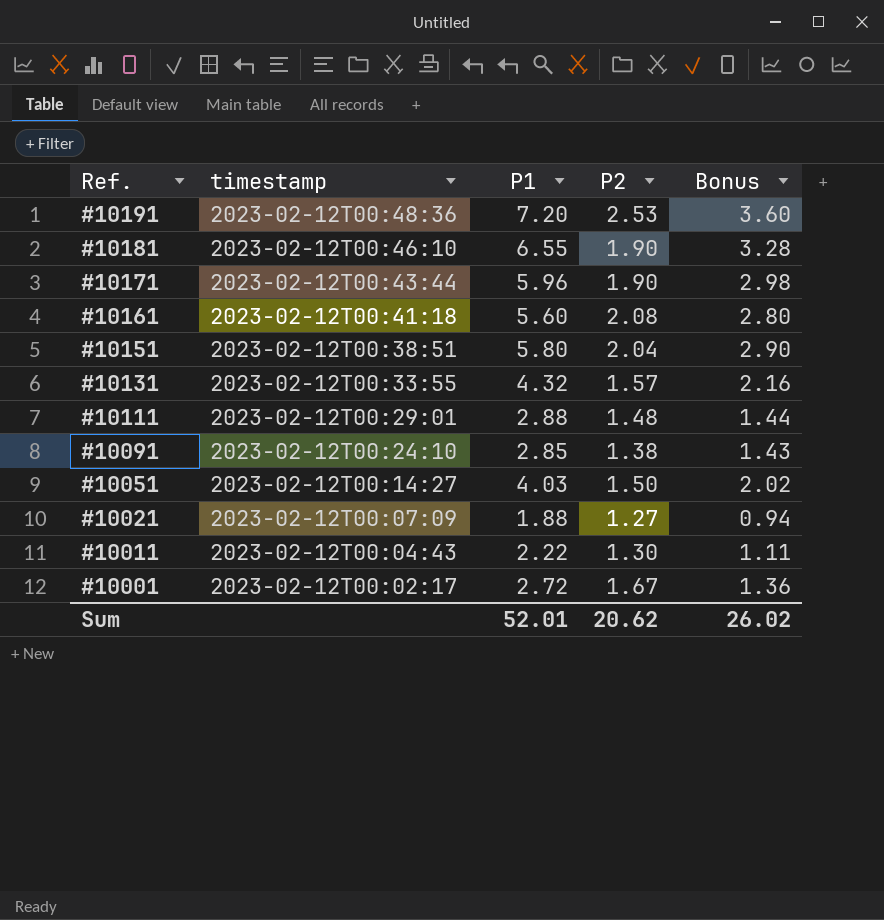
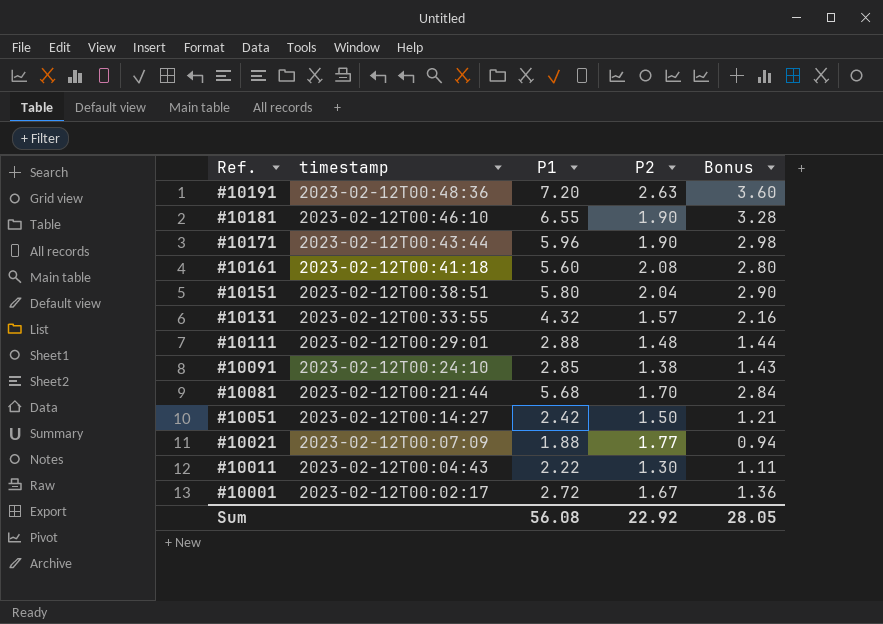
#10191 | P2: 2.53 -> 2.63
row #10081: none -> 2023-02-12T00:21:44 | 5.68 | 1.70 | 2.84
#10051 | P1: 4.03 -> 2.42
#10051 | Bonus: 2.02 -> 1.21
#10021 | P2: 1.27 -> 1.77
Sum | P1: 52.01 -> 56.08
Sum | P2: 20.62 -> 22.92
Sum | Bonus: 26.02 -> 28.05

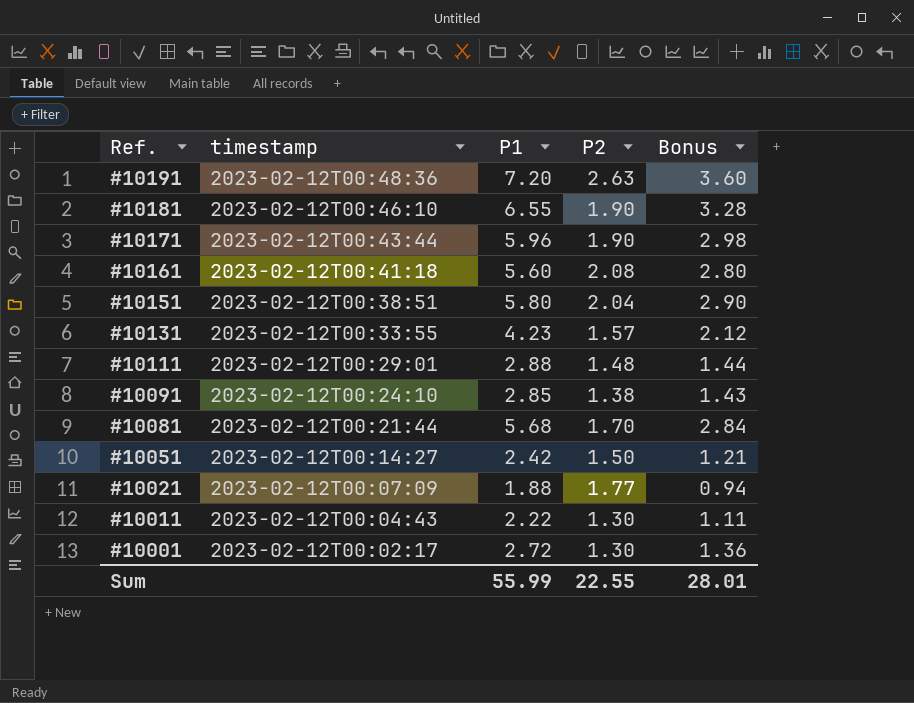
#10131 | P1: 4.32 -> 4.23
#10131 | Bonus: 2.16 -> 2.12
#10001 | P2: 1.67 -> 1.30
Sum | P1: 56.08 -> 55.99
Sum | P2: 22.92 -> 22.55
Sum | Bonus: 28.05 -> 28.01

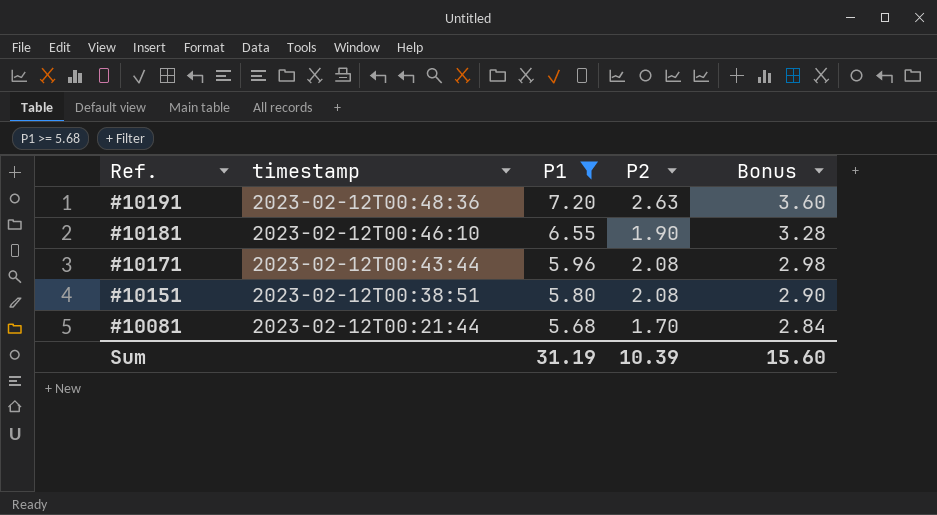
filter: none -> P1 >= 5.68
#10171 | P2: 1.90 -> 2.08
#10151 | P2: 2.04 -> 2.08
Sum | P1: 55.99 -> 31.19
Sum | P2: 22.55 -> 10.39
Sum | Bonus: 28.01 -> 15.60

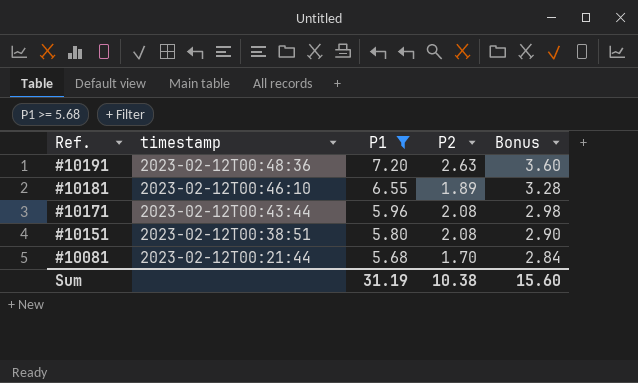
#10181 | P2: 1.90 -> 1.89
Sum | P2: 10.39 -> 10.38

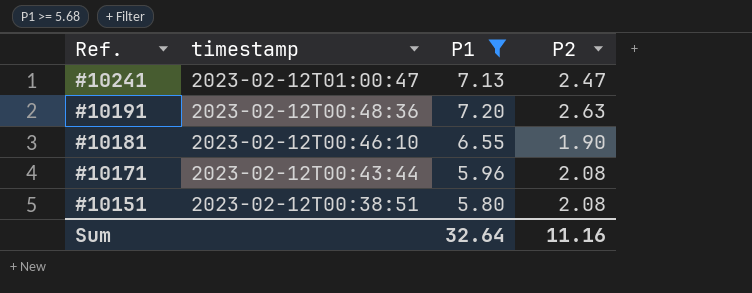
column Bonus | formula: [P1] * 0.5 -> none
row #10081: 2023-02-12T00:21:44 | 5.68 | 1.70 | 2.84 -> none
row #10241: none -> 2023-02-12T01:00:47 | 7.13 | 2.47
#10181 | P2: 1.89 -> 1.90
Sum | P1: 31.19 -> 32.64
Sum | P2: 10.38 -> 11.16

